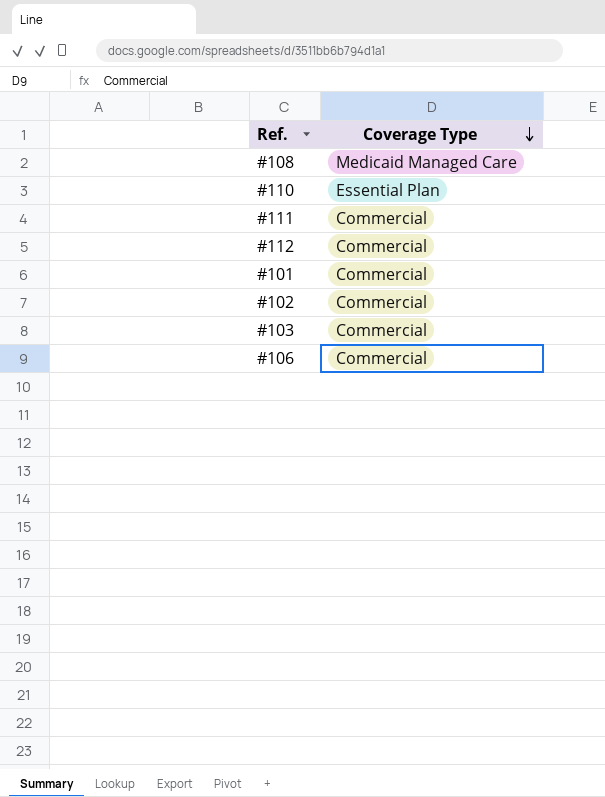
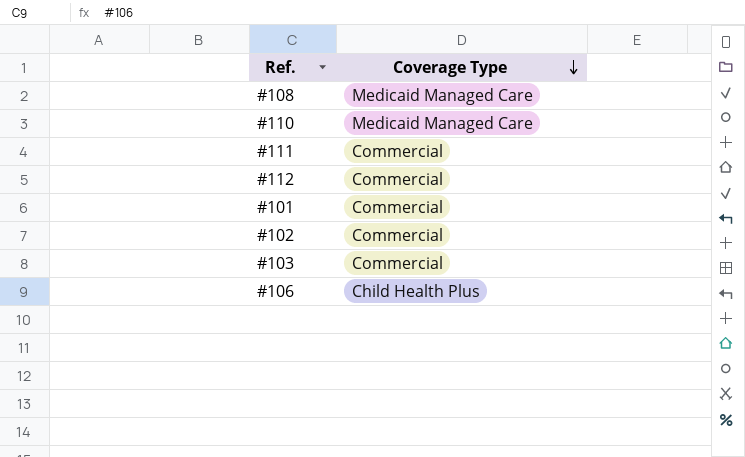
#110 | Coverage Type: Essential Plan -> Medicaid Managed Care
#106 | Coverage Type: Commercial -> Child Health Plus

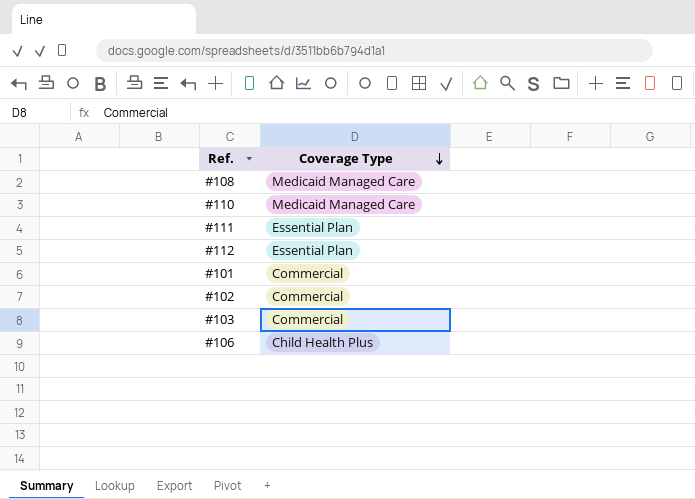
#111 | Coverage Type: Commercial -> Essential Plan
#112 | Coverage Type: Commercial -> Essential Plan

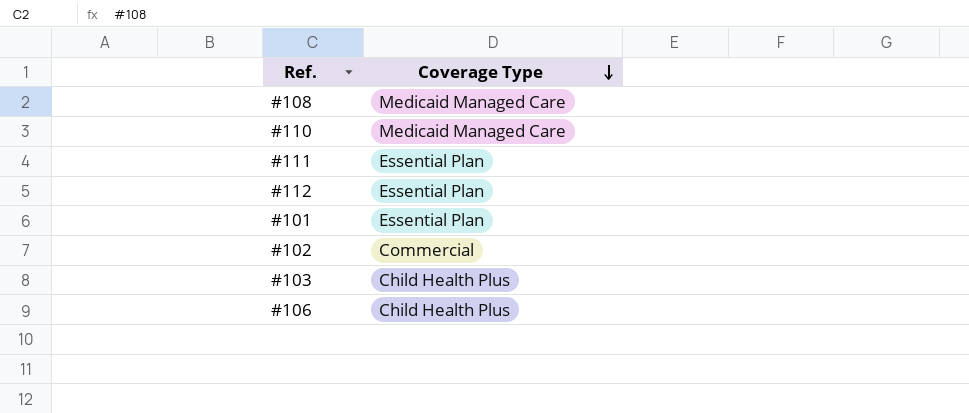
#101 | Coverage Type: Commercial -> Essential Plan
#103 | Coverage Type: Commercial -> Child Health Plus

